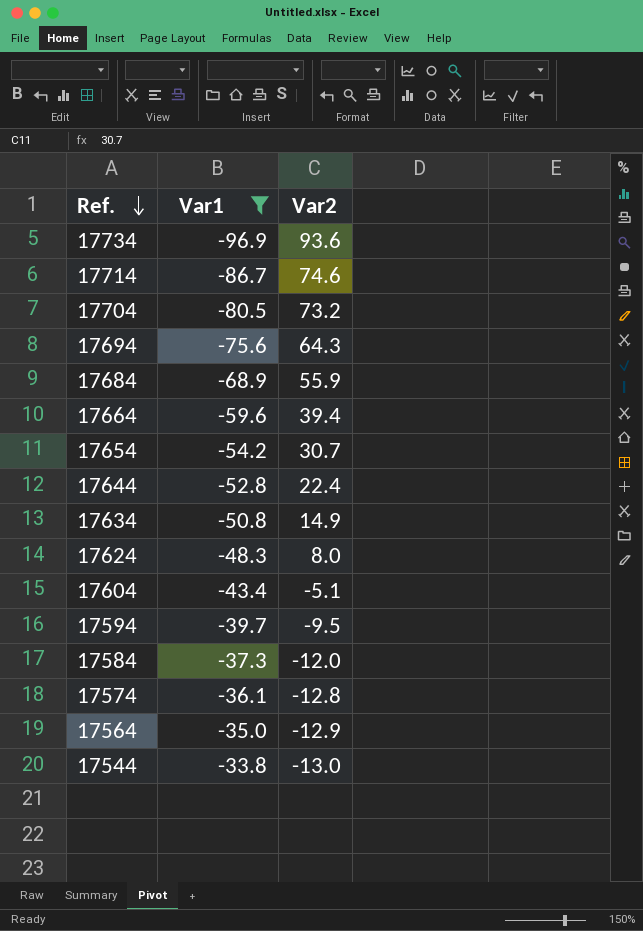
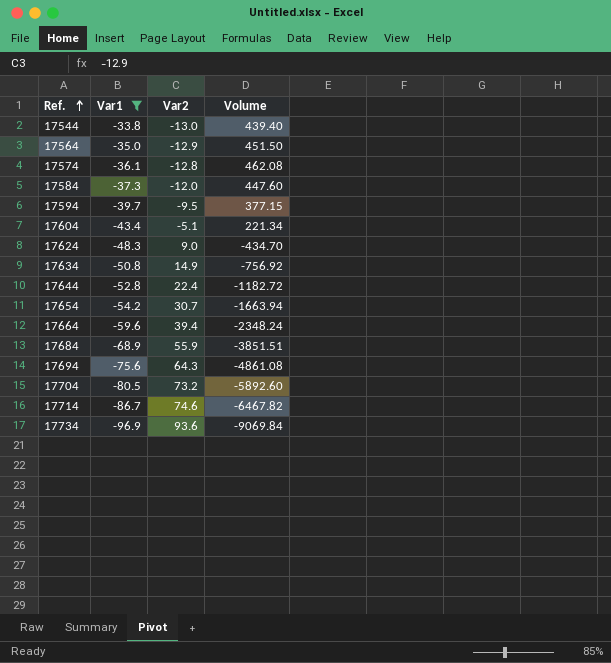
row order: Ref. descending -> Ref. ascending
column Volume | formula: none -> [Var1] * [Var2]
17624 | Var2: 8.0 -> 9.0

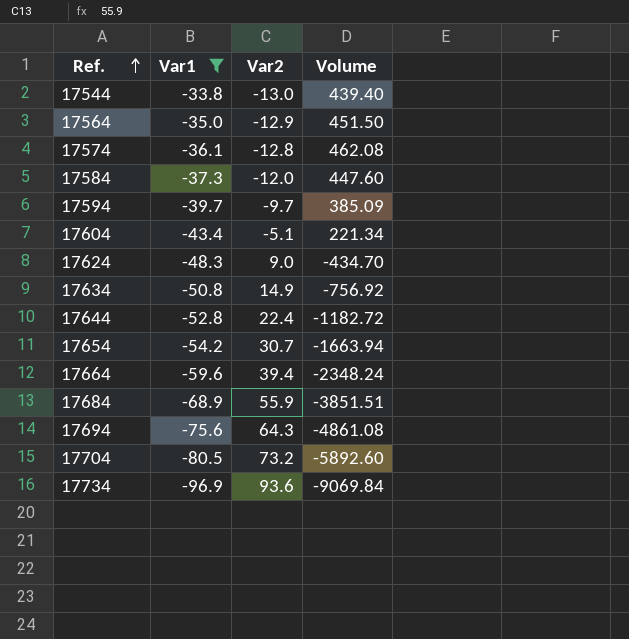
row 17714: -86.7 | 74.6 | -6467.82 -> none
17594 | Var2: -9.5 -> -9.7
17594 | Volume: 377.15 -> 385.09

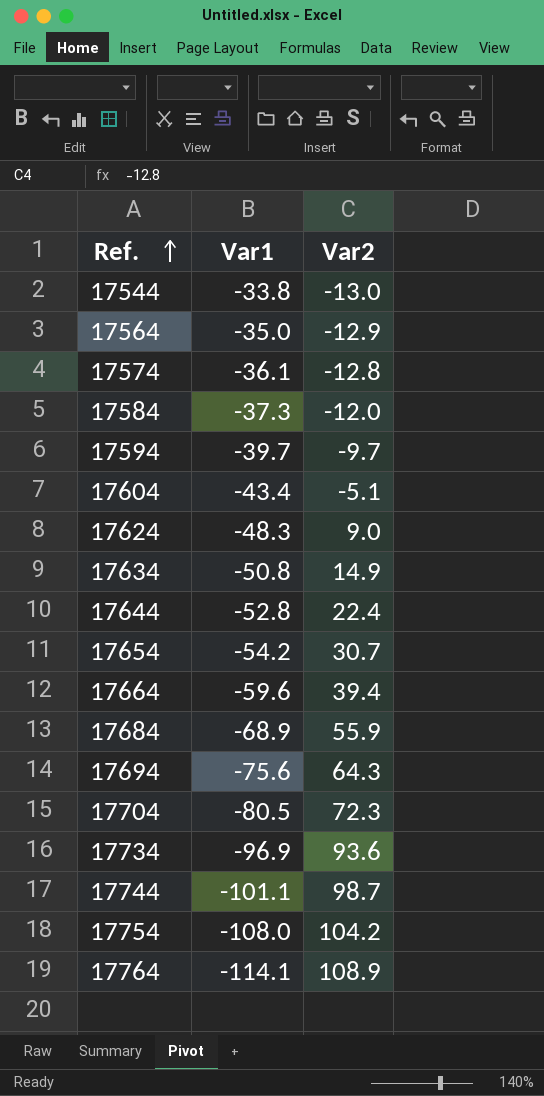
filter: Var1 >= -96.9 -> none
column Volume | formula: [Var1] * [Var2] -> none
17704 | Var2: 73.2 -> 72.3

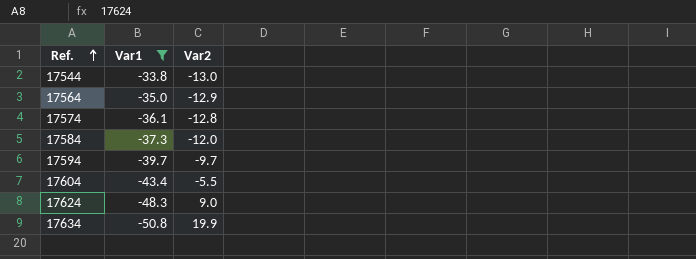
filter: none -> Var1 >= -50.8
17604 | Var2: -5.1 -> -5.5
17634 | Var2: 14.9 -> 19.9

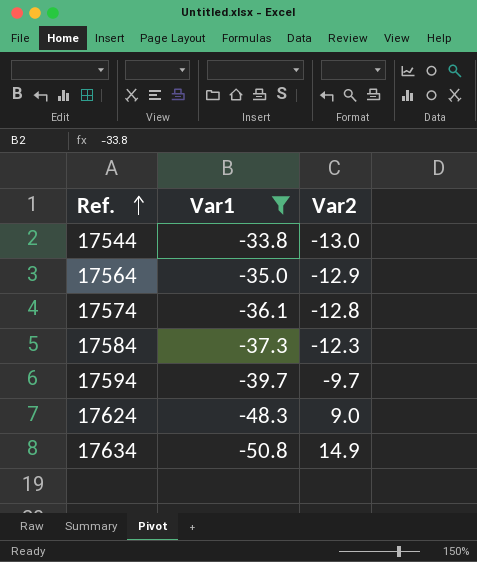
row 17604: -43.4 | -5.5 -> none
17584 | Var2: -12.0 -> -12.3
17634 | Var2: 19.9 -> 14.9

